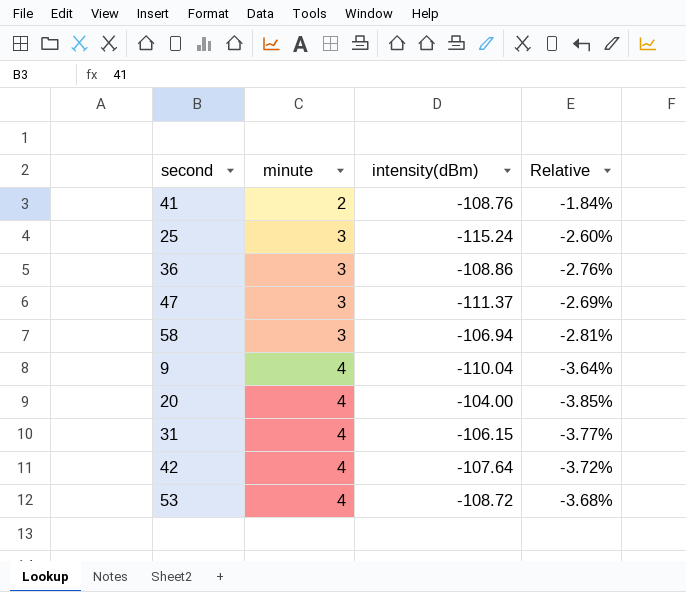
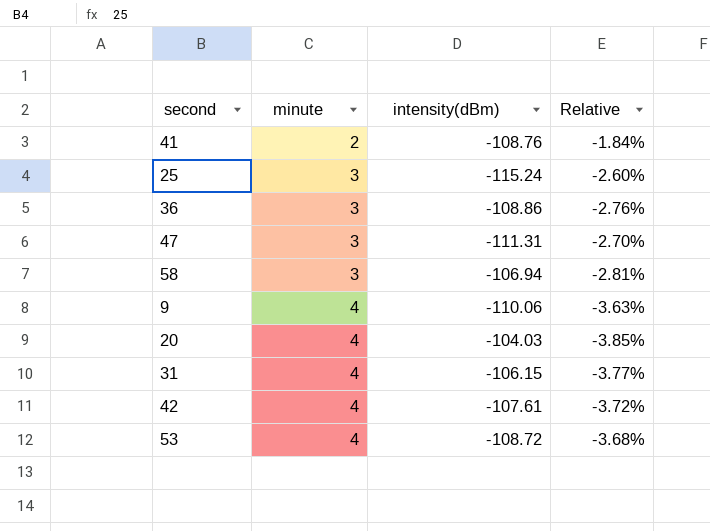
47 | intensity(dBm): -111.37 -> -111.31
47 | Relative: -2.69% -> -2.70%
9 | intensity(dBm): -110.04 -> -110.06
9 | Relative: -3.64% -> -3.63%
20 | intensity(dBm): -104.00 -> -104.03
42 | intensity(dBm): -107.64 -> -107.61

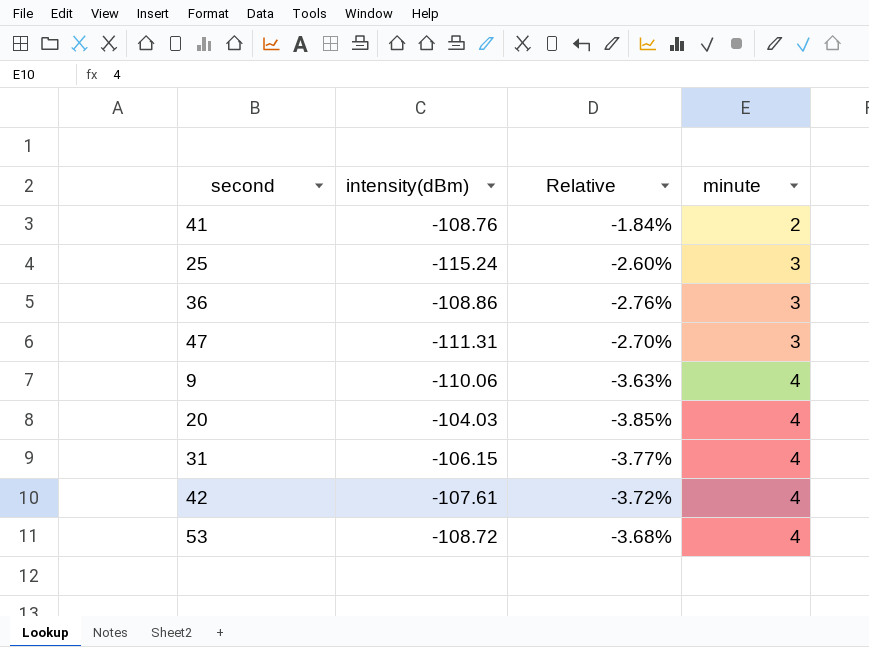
column minute | position: 2 -> 4
row 58: 3 | -106.94 | -2.81% -> none

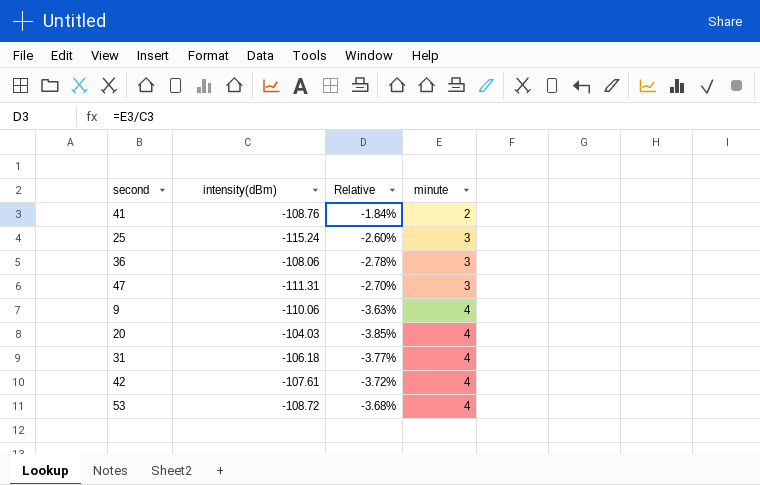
36 | intensity(dBm): -108.86 -> -108.06
36 | Relative: -2.76% -> -2.78%
31 | intensity(dBm): -106.15 -> -106.18

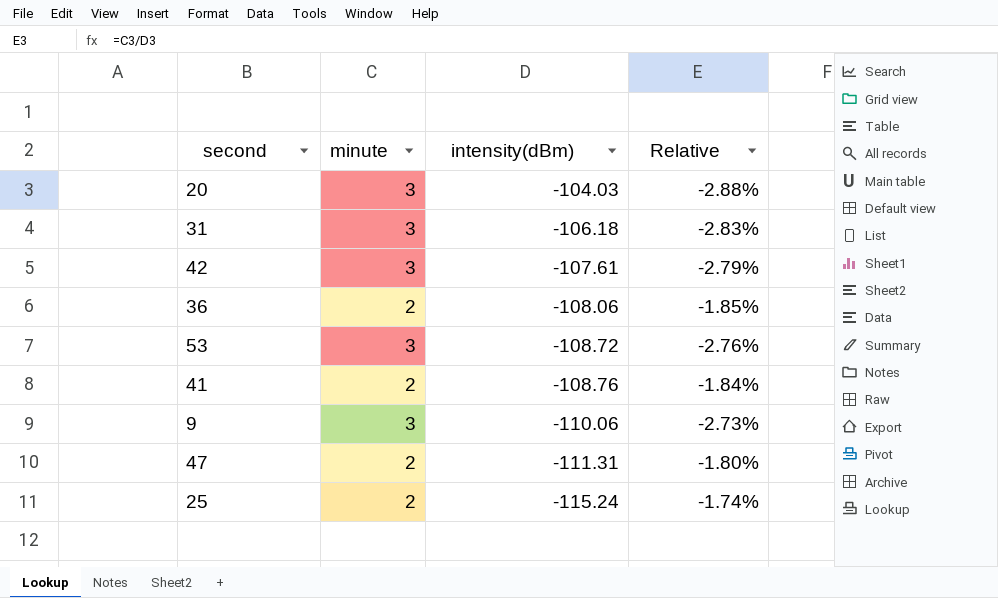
row order: minute ascending -> intensity(dBm) descending
column minute | position: 4 -> 2
20 | minute: 4 -> 3
20 | Relative: -3.85% -> -2.88%
31 | minute: 4 -> 3
31 | Relative: -3.77% -> -2.83%
42 | minute: 4 -> 3
42 | Relative: -3.72% -> -2.79%
36 | minute: 3 -> 2
36 | Relative: -2.78% -> -1.85%
53 | minute: 4 -> 3
53 | Relative: -3.68% -> -2.76%
9 | minute: 4 -> 3
9 | Relative: -3.63% -> -2.73%
47 | minute: 3 -> 2
47 | Relative: -2.70% -> -1.80%
25 | minute: 3 -> 2
25 | Relative: -2.60% -> -1.74%

